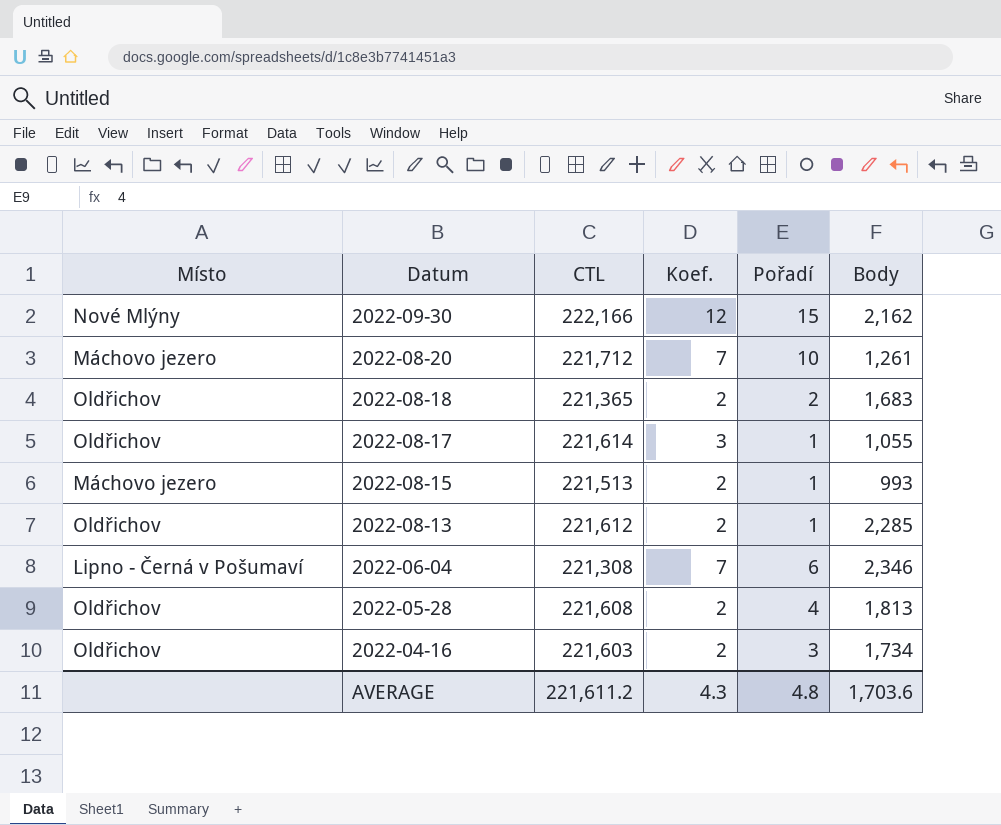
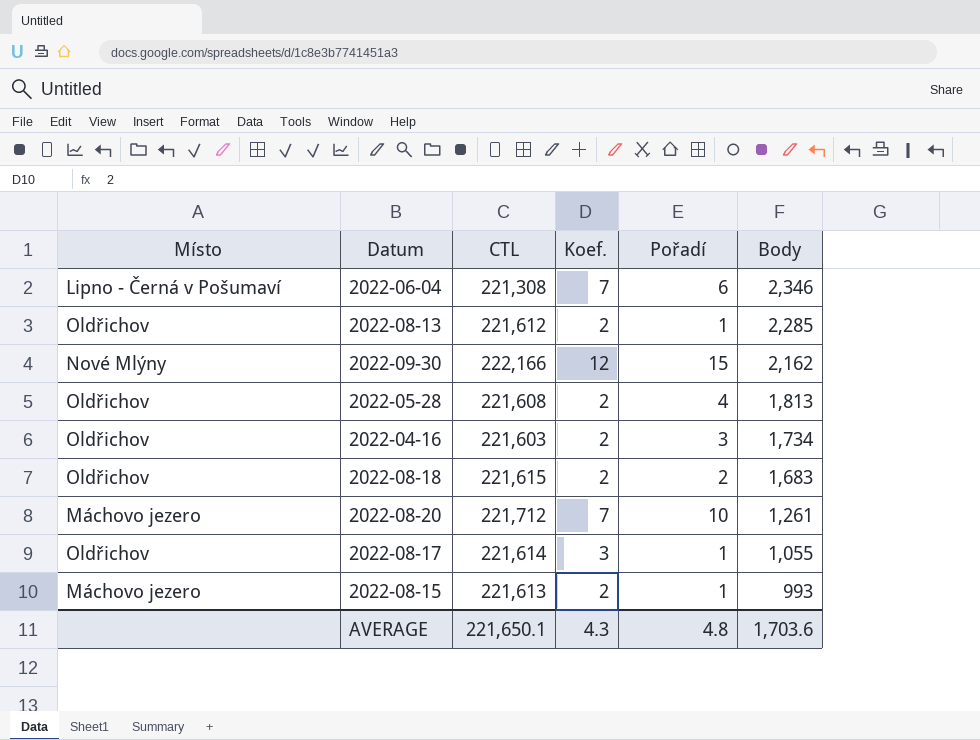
row order: Datum descending -> Body descending
2022-08-18 | CTL: 221,365 -> 221,615
2022-08-15 | CTL: 221,513 -> 221,613
AVERAGE | CTL: 221,611.2 -> 221,650.1

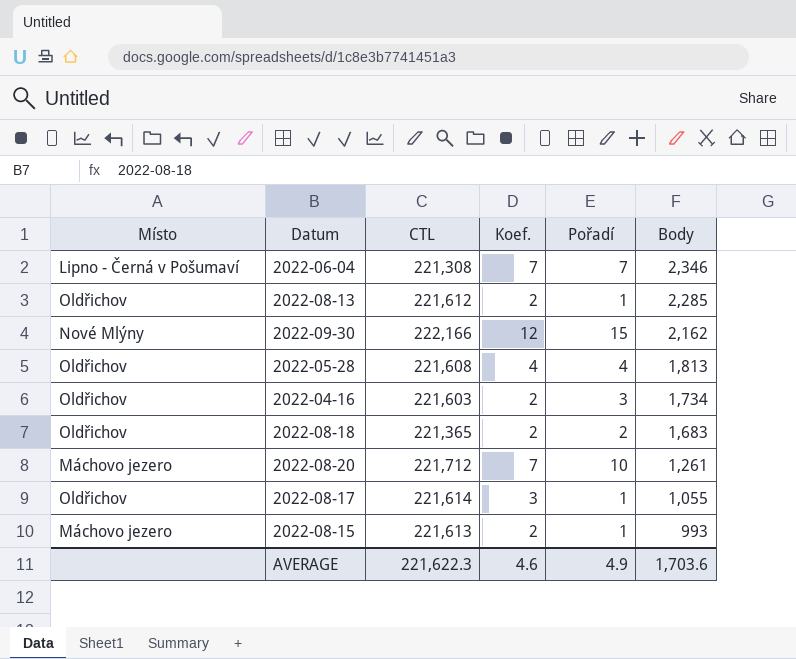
2022-06-04 | Pořadí: 6 -> 7
2022-05-28 | Koef.: 2 -> 4
2022-08-18 | CTL: 221,615 -> 221,365
AVERAGE | CTL: 221,650.1 -> 221,622.3
AVERAGE | Koef.: 4.3 -> 4.6
AVERAGE | Pořadí: 4.8 -> 4.9

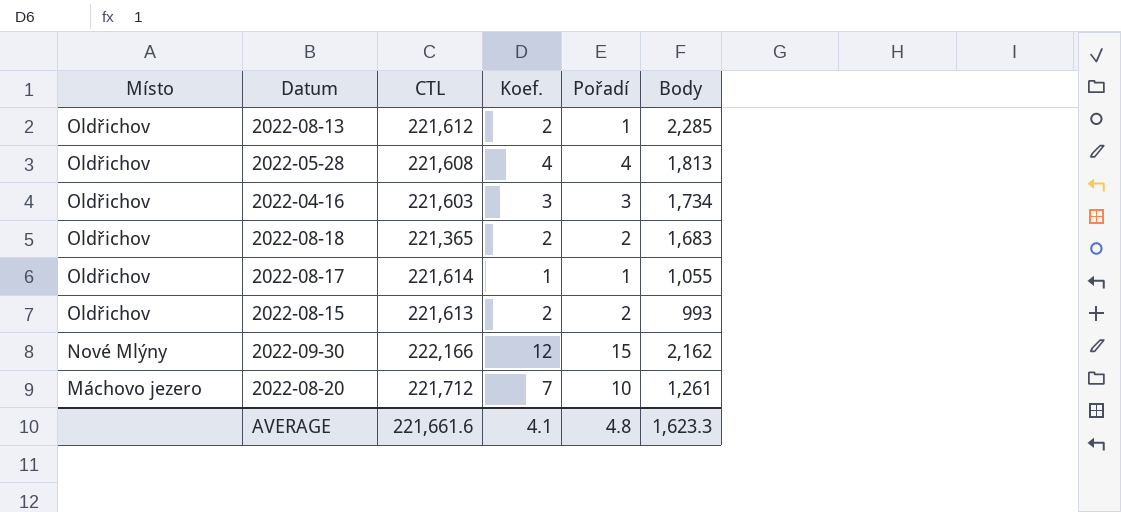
row order: Body descending -> Místo descending
row 2022-06-04: Lipno - Černá v Pošumaví | 221,308 | 7 | 7 | 2,346 -> none
2022-04-16 | Koef.: 2 -> 3
2022-08-17 | Koef.: 3 -> 1
2022-08-15 | Místo: Máchovo jezero -> Oldřichov
2022-08-15 | Pořadí: 1 -> 2
AVERAGE | CTL: 221,622.3 -> 221,661.6
AVERAGE | Koef.: 4.6 -> 4.1
AVERAGE | Pořadí: 4.9 -> 4.8
AVERAGE | Body: 1,703.6 -> 1,623.3

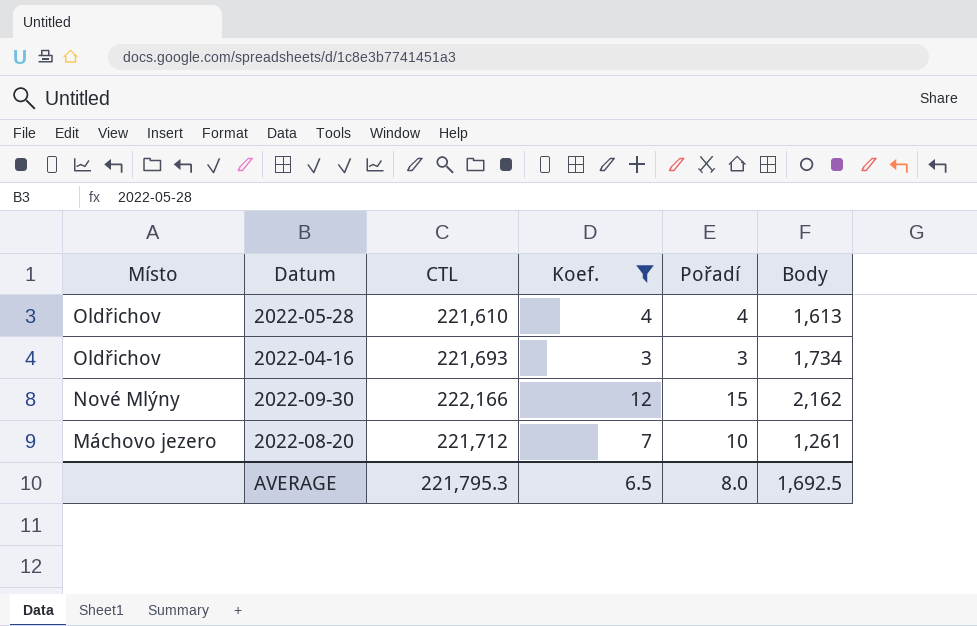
filter: none -> Koef. >= 3
2022-05-28 | CTL: 221,608 -> 221,610
2022-05-28 | Body: 1,813 -> 1,613
2022-04-16 | CTL: 221,603 -> 221,693
AVERAGE | CTL: 221,661.6 -> 221,795.3
AVERAGE | Koef.: 4.1 -> 6.5
AVERAGE | Pořadí: 4.8 -> 8.0
AVERAGE | Body: 1,623.3 -> 1,692.5

